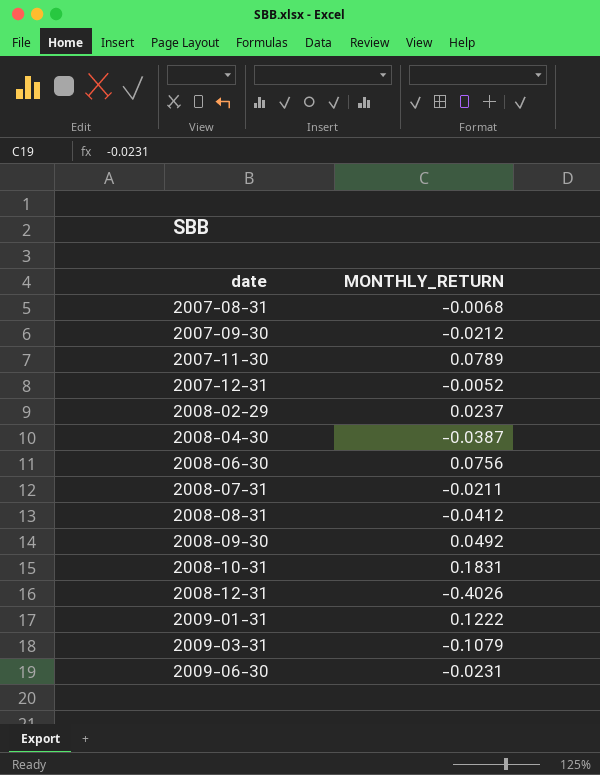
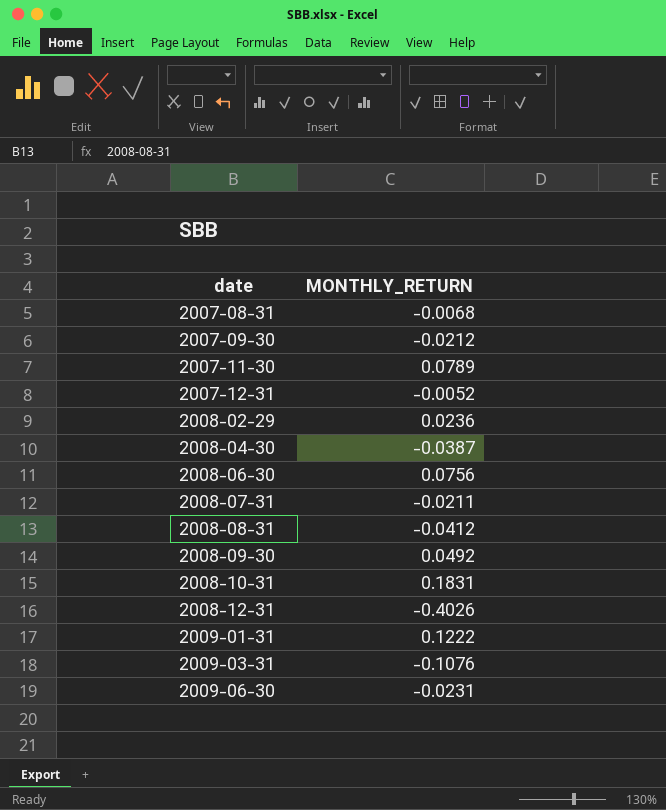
2008-02-29 | MONTHLY_RETURN: 0.0237 -> 0.0236
2009-03-31 | MONTHLY_RETURN: -0.1079 -> -0.1076

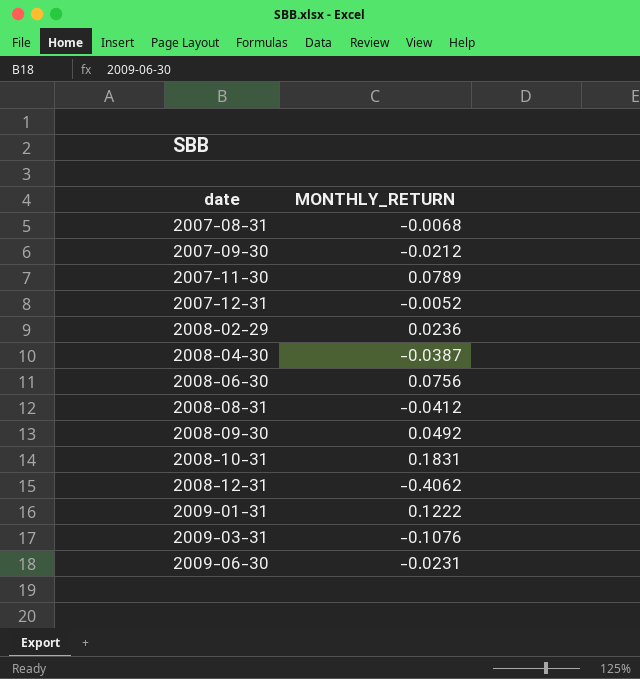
row 2008-07-31: -0.0211 -> none
2008-12-31 | MONTHLY_RETURN: -0.4026 -> -0.4062

